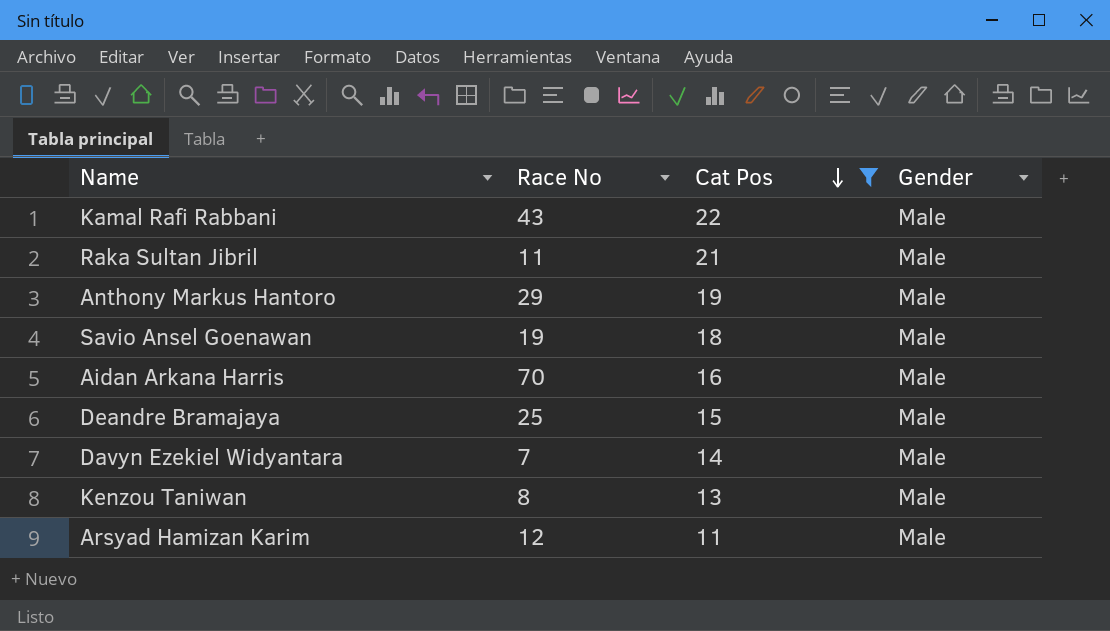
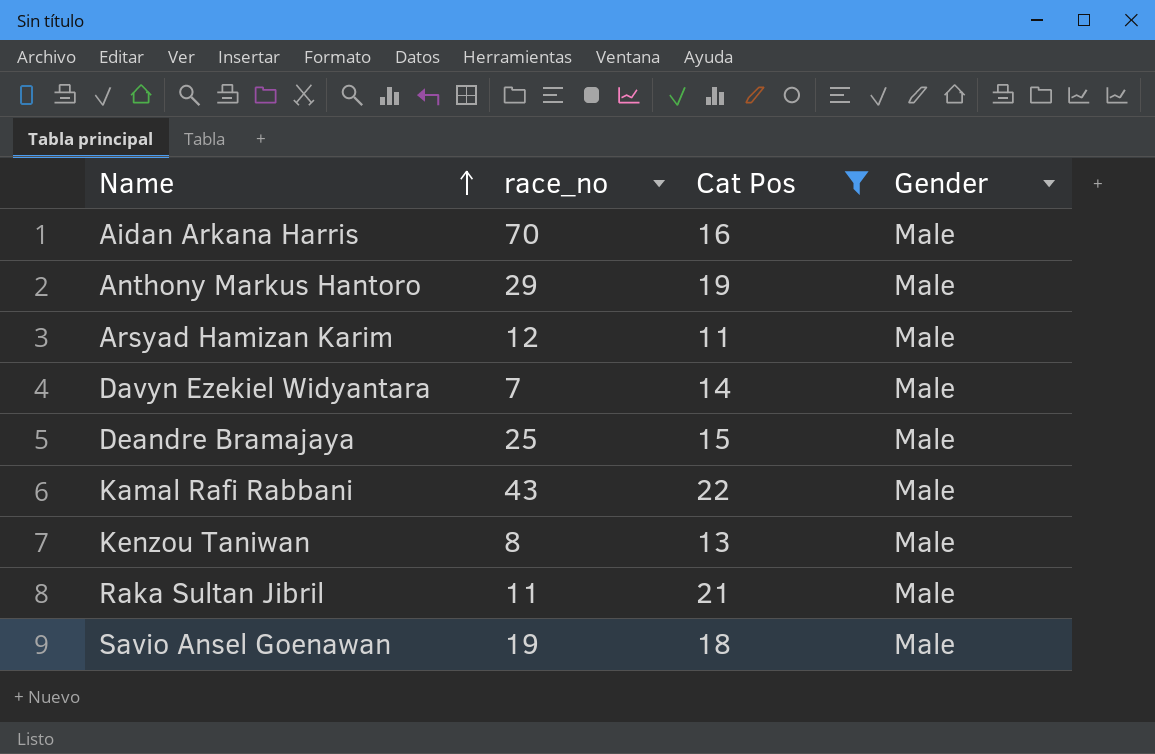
row order: Cat Pos descending -> Name ascending
column name: Race No -> race_no

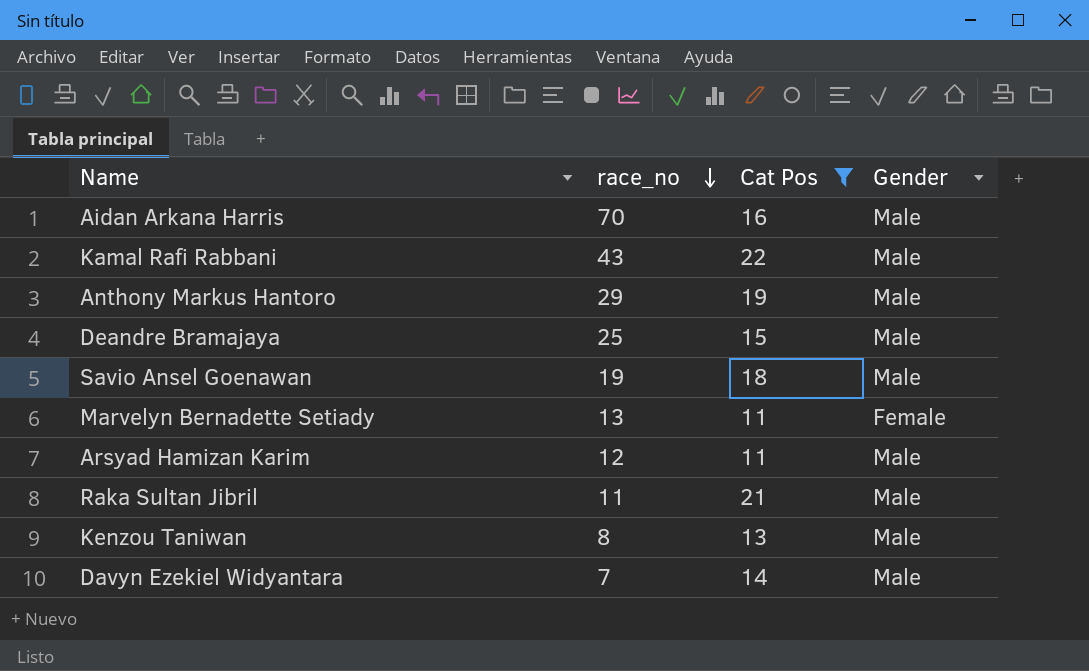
row order: Name ascending -> race_no descending
row Marvelyn Bernadette Setiady: none -> 13 | 11 | Female

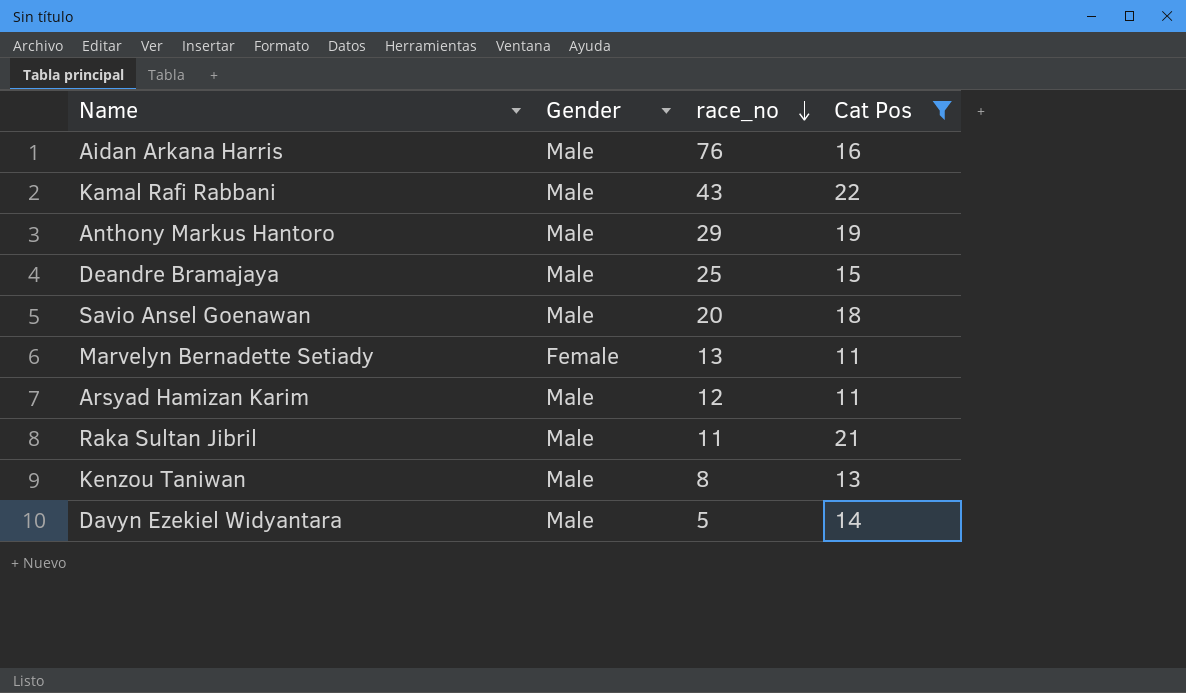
column Gender | position: 4 -> 2
Aidan Arkana Harris | race_no: 70 -> 76
Savio Ansel Goenawan | race_no: 19 -> 20
Davyn Ezekiel Widyantara | race_no: 7 -> 5

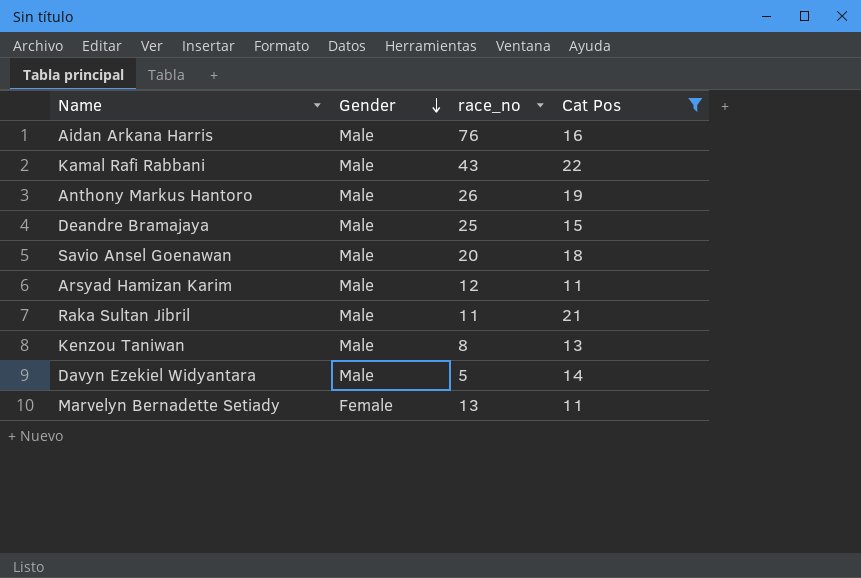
row order: race_no descending -> Gender descending
Anthony Markus Hantoro | race_no: 29 -> 26

